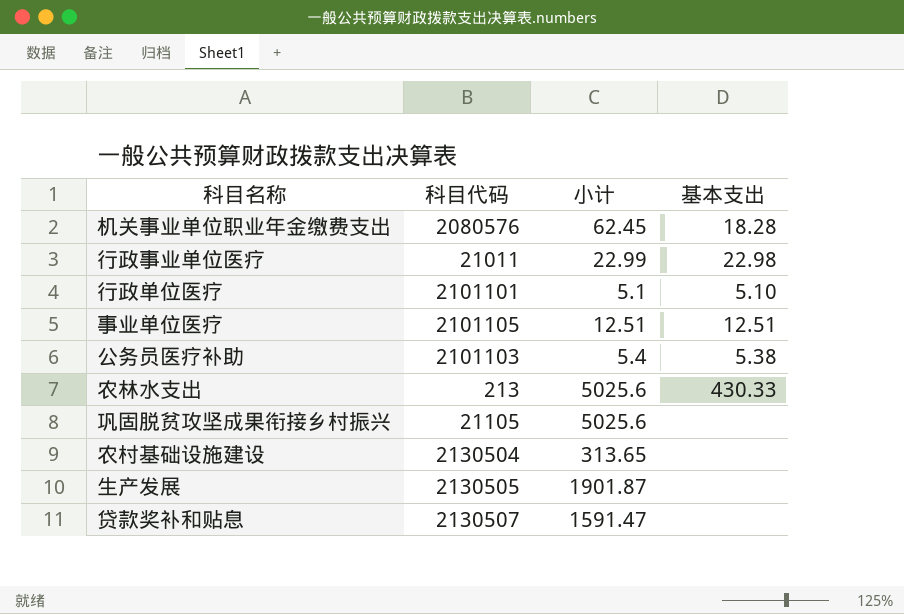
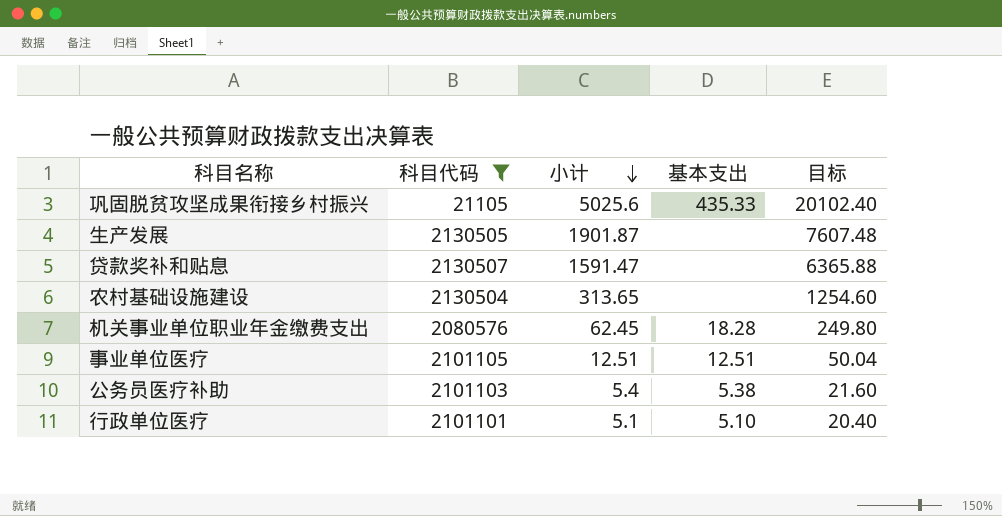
filter: none -> 科目代码 >= 21105
row order: none -> 小计 descending
column 目标 | formula: none -> [小计] * 4
巩固脱贫攻坚成果衔接乡村振兴 | 基本支出: none -> 435.33

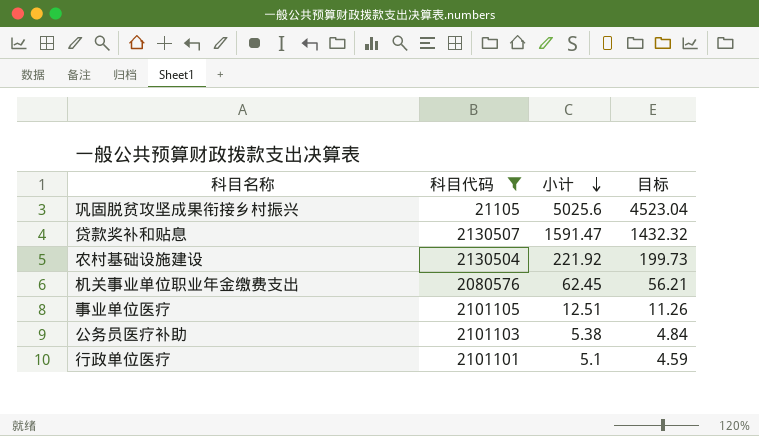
column 基本支出 | position: 4 -> none
column 目标 | formula: [小计] * 4 -> [小计] * 0.9
row 生产发展: 2130505 | 1901.87 | none | 7607.48 -> none
农村基础设施建设 | 小计: 313.65 -> 221.92
公务员医疗补助 | 小计: 5.4 -> 5.38

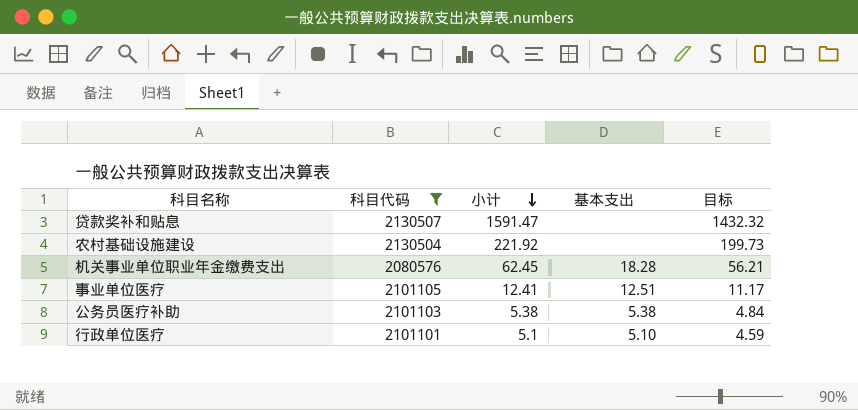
column 基本支出 | position: none -> 4
row 巩固脱贫攻坚成果衔接乡村振兴: 21105 | 5025.6 | 4523.04 -> none
事业单位医疗 | 小计: 12.51 -> 12.41
事业单位医疗 | 目标: 11.26 -> 11.17

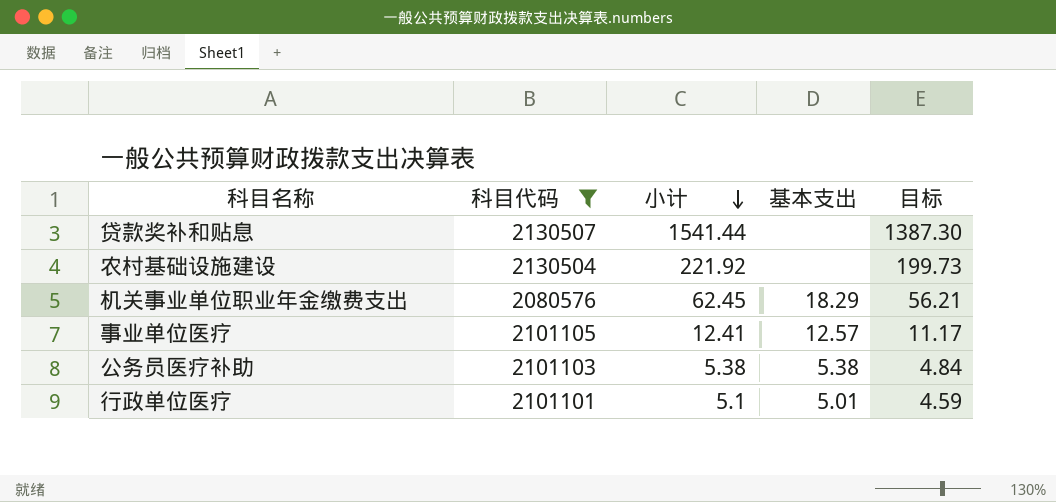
贷款奖补和贴息 | 小计: 1591.47 -> 1541.44
贷款奖补和贴息 | 目标: 1432.32 -> 1387.30
机关事业单位职业年金缴费支出 | 基本支出: 18.28 -> 18.29
事业单位医疗 | 基本支出: 12.51 -> 12.57
行政单位医疗 | 基本支出: 5.10 -> 5.01

